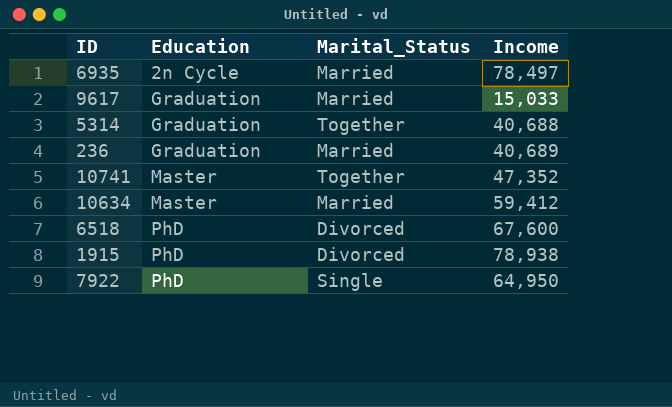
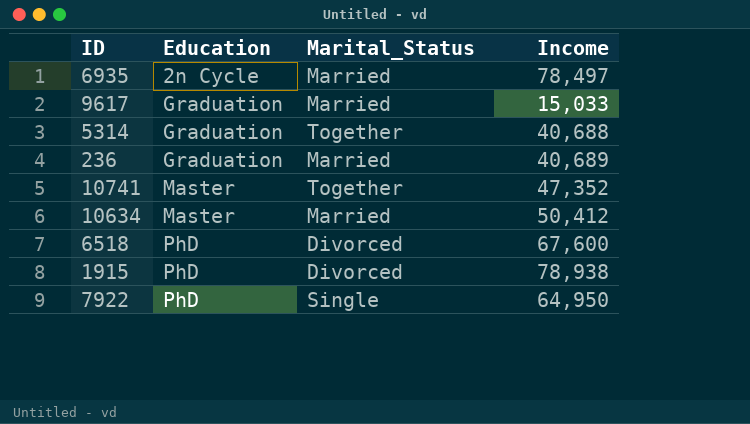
10634 | Income: 59,412 -> 50,412

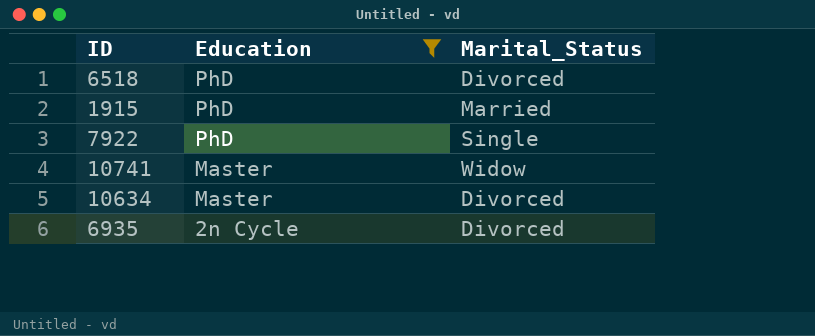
filter: none -> Education != Graduation
row order: Education ascending -> Education descending
column Income | position: 4 -> none
1915 | Marital_Status: Divorced -> Married
10741 | Marital_Status: Together -> Widow
10634 | Marital_Status: Married -> Divorced
6935 | Marital_Status: Married -> Divorced

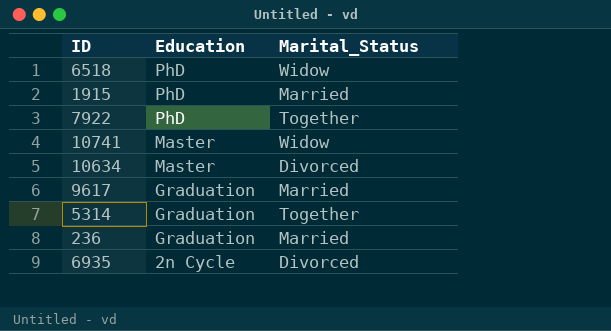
filter: Education != Graduation -> none
6518 | Marital_Status: Divorced -> Widow
7922 | Marital_Status: Single -> Together

